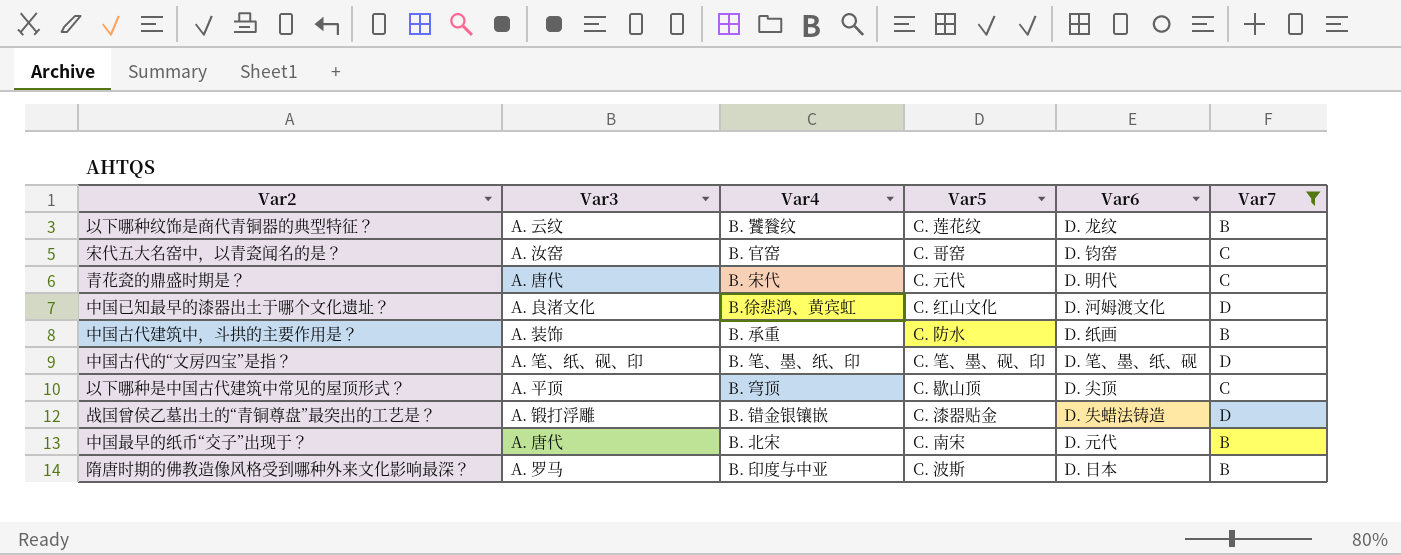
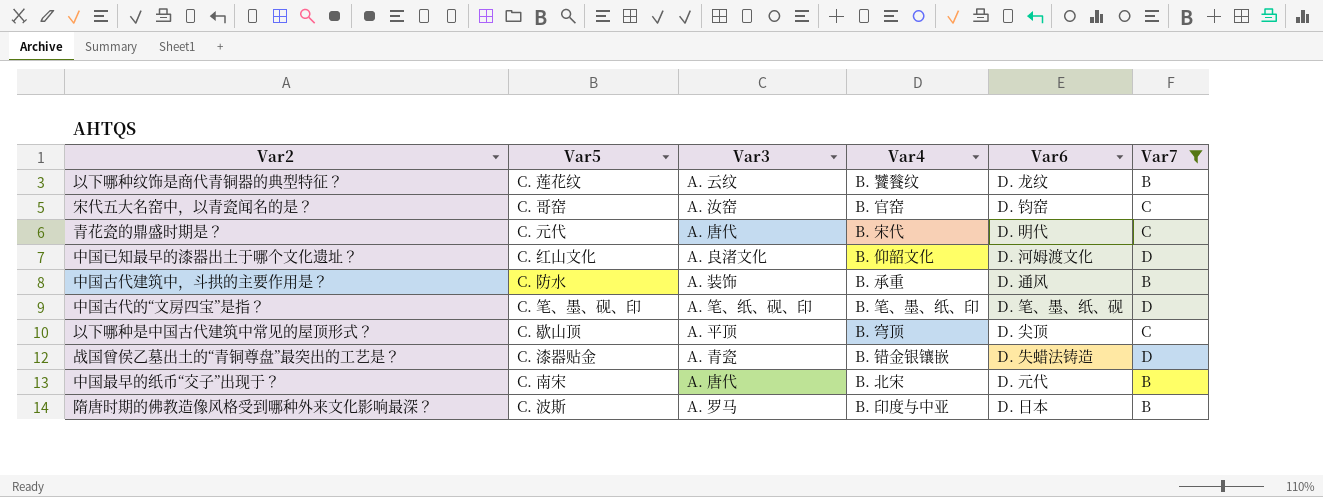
column Var5 | position: 4 -> 2
中国已知最早的漆器出土于哪个文化遗址？ | Var4: B.徐悲鸿、黄宾虹 -> B. 仰韶文化
中国古代建筑中，斗拱的主要作用是？ | Var6: D. 纸画 -> D. 通风
战国曾侯乙墓出土的“青铜尊盘”最突出的工艺是？ | Var3: A. 锻打浮雕 -> A. 青瓷

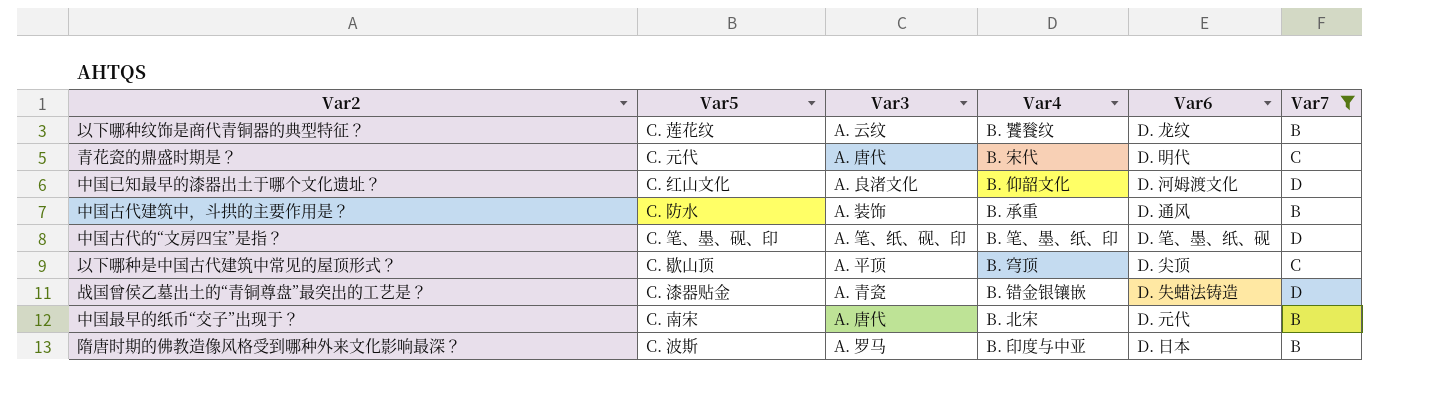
row 宋代五大名窑中，以青瓷闻名的是？: C. 哥窑 | A. 汝窑 | B. 官窑 | D. 钧窑 | C -> none

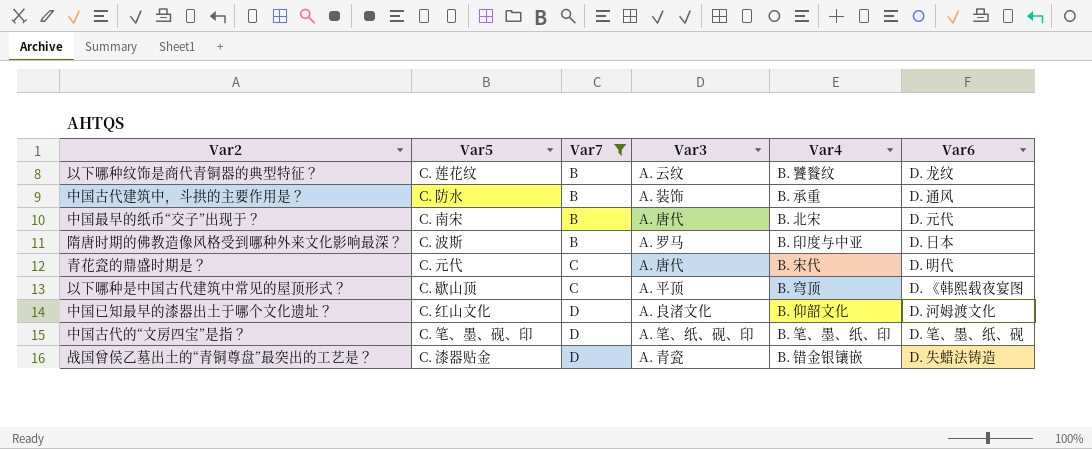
row order: none -> Var7 ascending
column Var7 | position: 6 -> 3
以下哪种是中国古代建筑中常见的屋顶形式？ | Var6: D. 尖顶 -> D. 《韩熙载夜宴图

